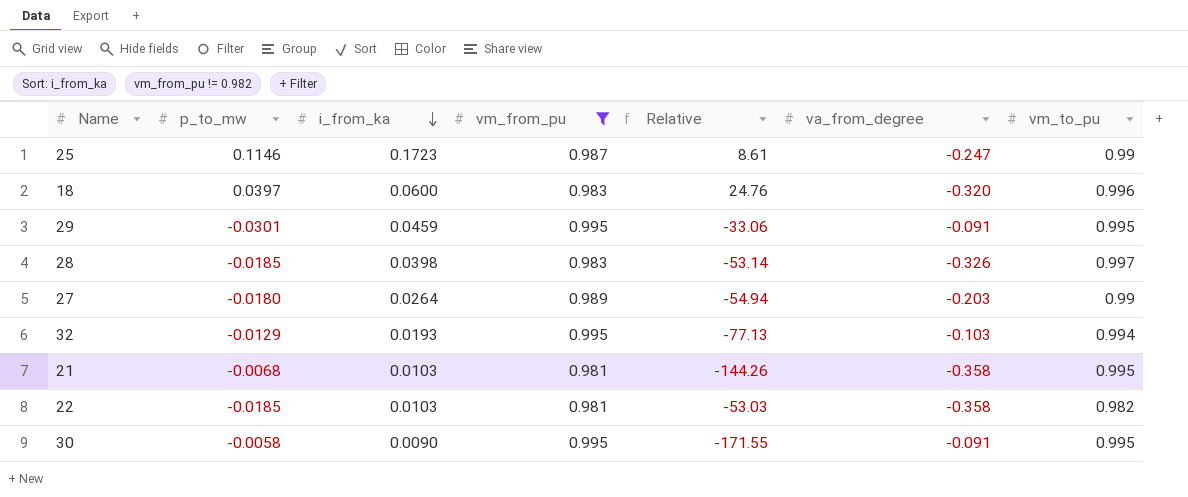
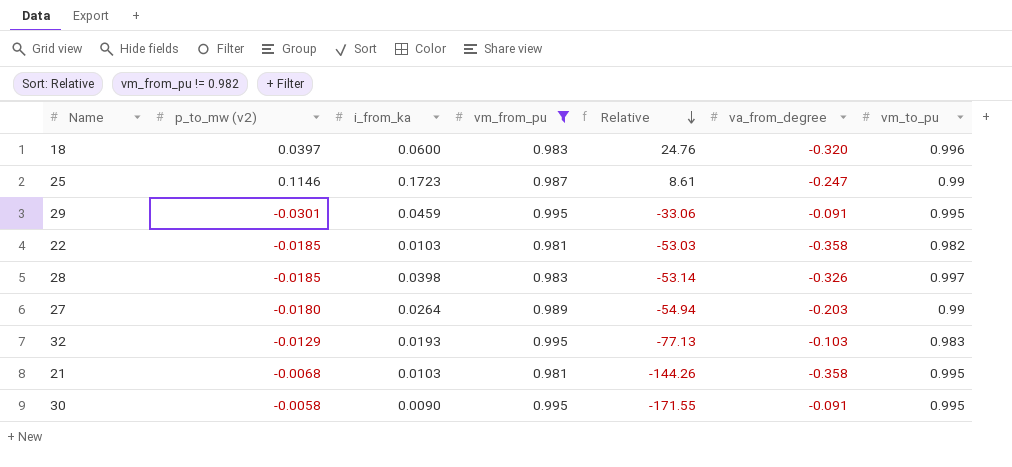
row order: i_from_ka descending -> Relative descending
column name: p_to_mw -> p_to_mw (v2)
32 | vm_to_pu: 0.994 -> 0.983

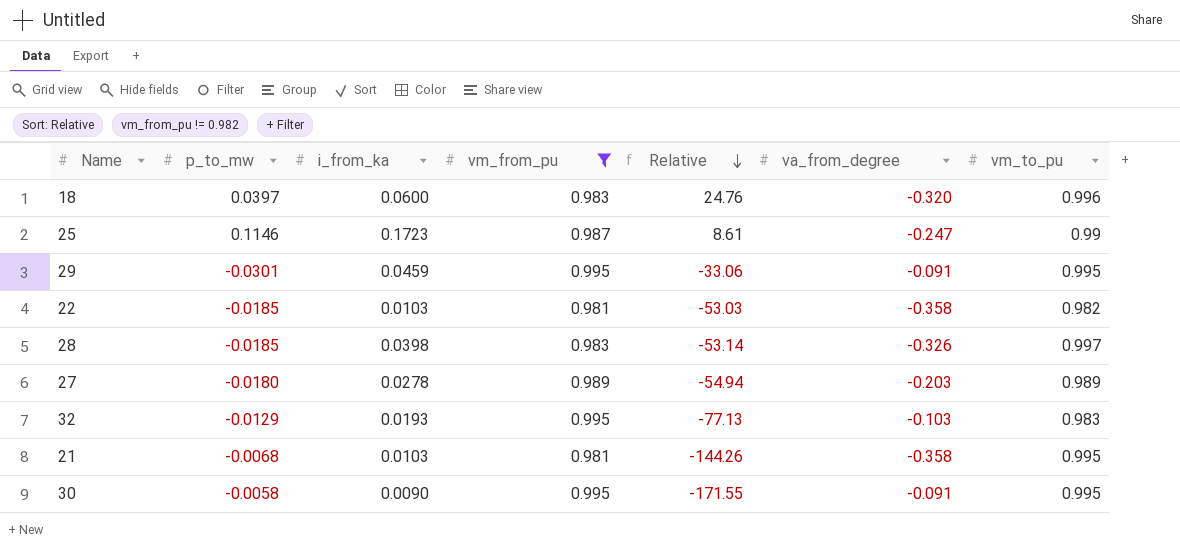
column name: p_to_mw (v2) -> p_to_mw
27 | i_from_ka: 0.0264 -> 0.0278
27 | vm_to_pu: 0.99 -> 0.989

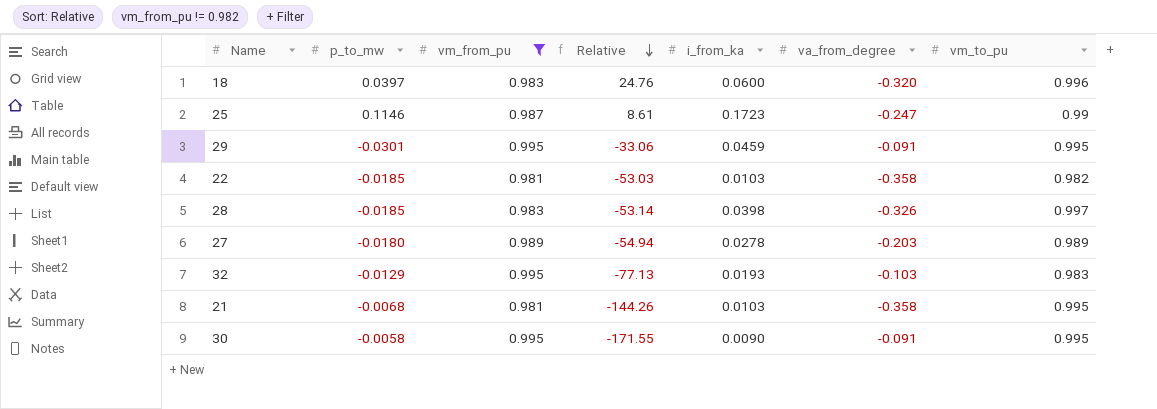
column i_from_ka | position: 3 -> 5

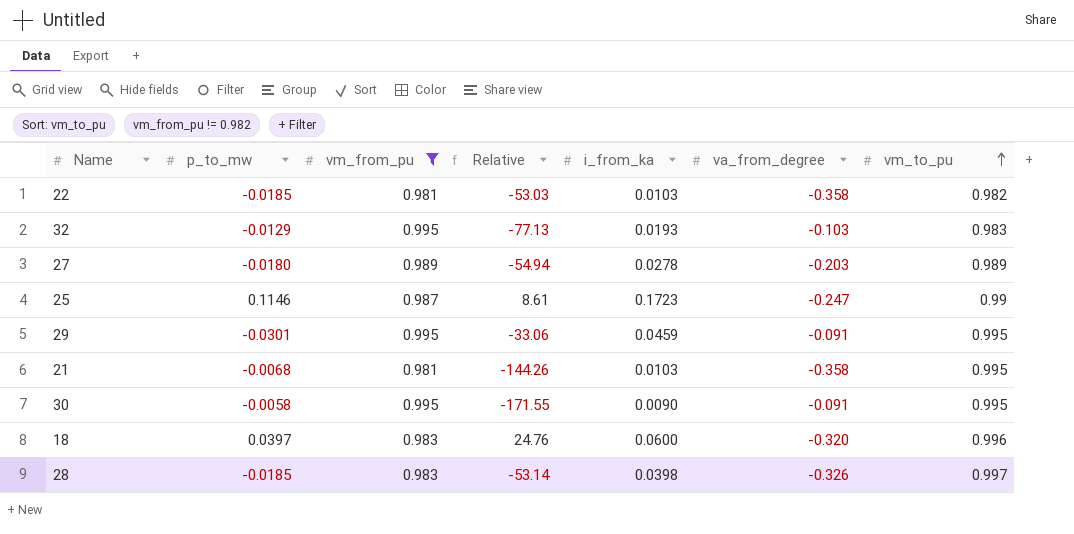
row order: Relative descending -> vm_to_pu ascending

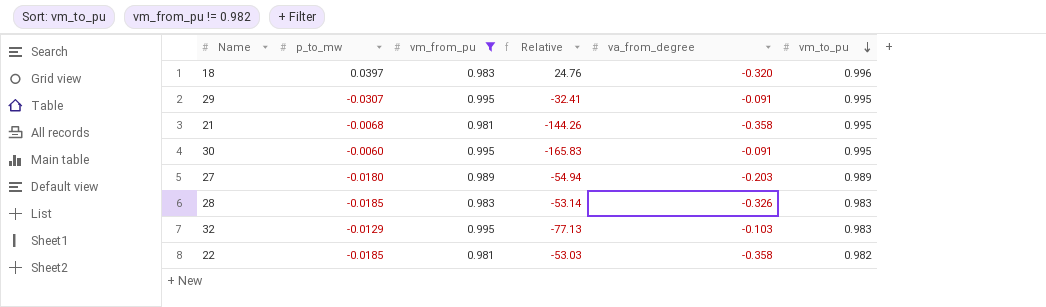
row order: vm_to_pu ascending -> vm_to_pu descending
column i_from_ka | position: 5 -> none
row 25: 0.1146 | 0.987 | 8.61 | 0.1723 | -0.247 | 0.99 -> none
29 | p_to_mw: -0.0301 -> -0.0307
29 | Relative: -33.06 -> -32.41
30 | p_to_mw: -0.0058 -> -0.0060
30 | Relative: -171.55 -> -165.83
28 | vm_to_pu: 0.997 -> 0.983

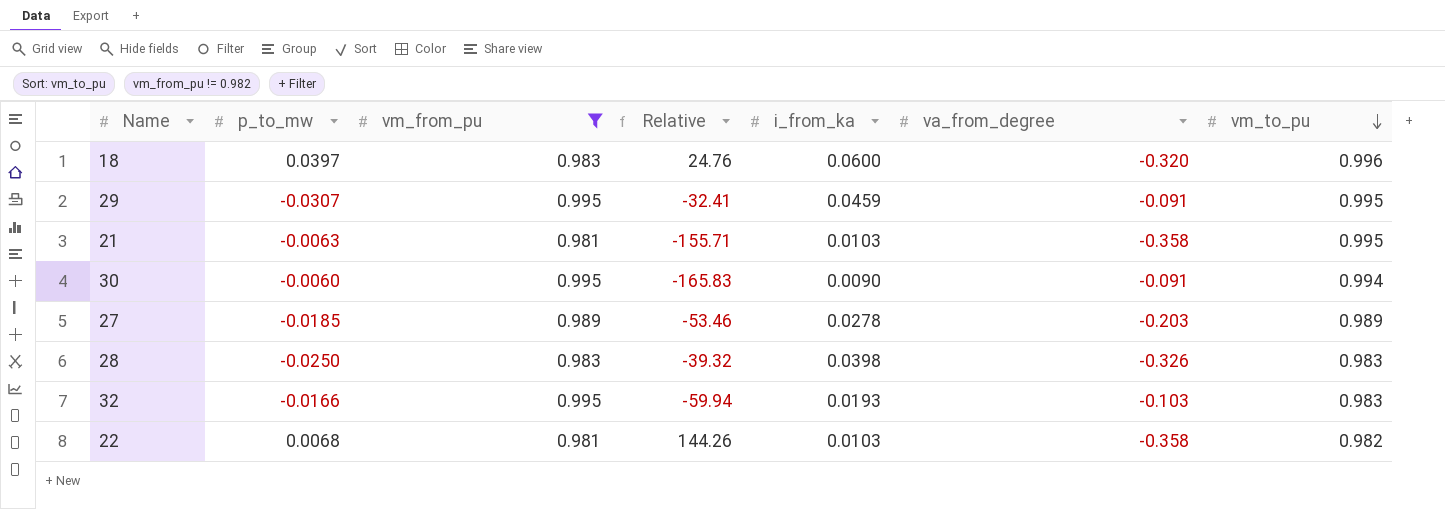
column i_from_ka | position: none -> 5
21 | p_to_mw: -0.0068 -> -0.0063
21 | Relative: -144.26 -> -155.71
30 | vm_to_pu: 0.995 -> 0.994
27 | p_to_mw: -0.0180 -> -0.0185
27 | Relative: -54.94 -> -53.46
28 | p_to_mw: -0.0185 -> -0.0250
28 | Relative: -53.14 -> -39.32
32 | p_to_mw: -0.0129 -> -0.0166
32 | Relative: -77.13 -> -59.94
22 | p_to_mw: -0.0185 -> 0.0068
22 | Relative: -53.03 -> 144.26

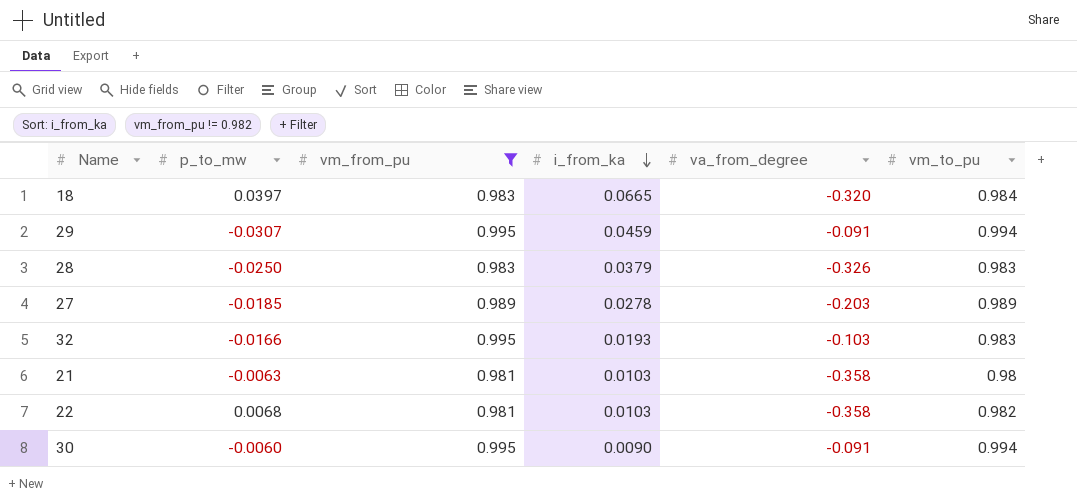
row order: vm_to_pu descending -> i_from_ka descending
column Relative | formula: [vm_from_pu] / [p_to_mw] -> none
18 | i_from_ka: 0.0600 -> 0.0665
18 | vm_to_pu: 0.996 -> 0.984
29 | vm_to_pu: 0.995 -> 0.994
28 | i_from_ka: 0.0398 -> 0.0379
21 | vm_to_pu: 0.995 -> 0.98

